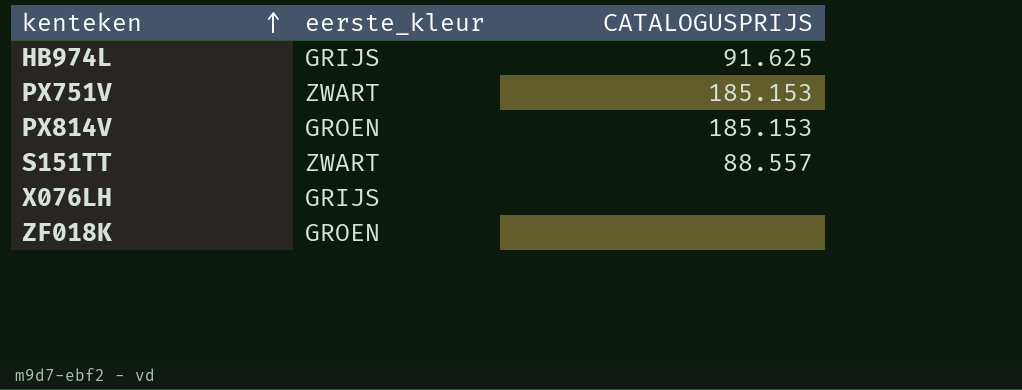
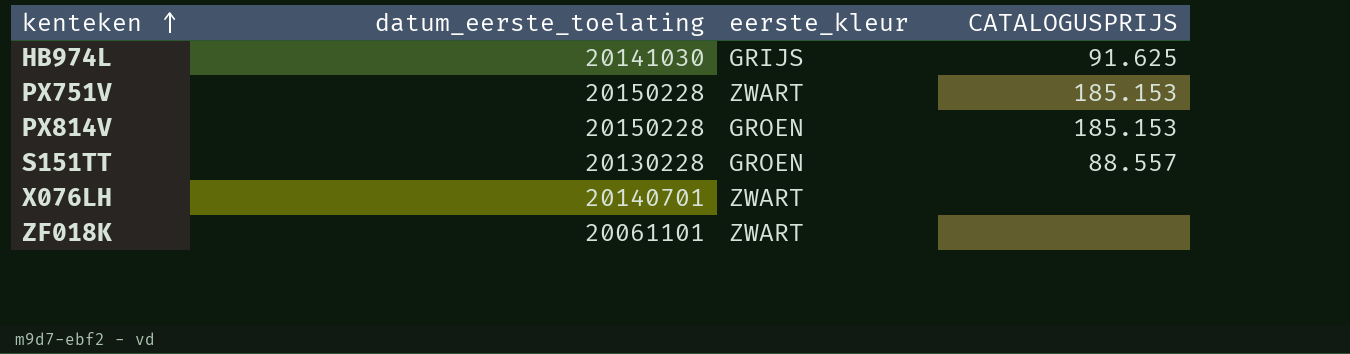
column datum_eerste_toelating | position: none -> 2
S151TT | eerste_kleur: ZWART -> GROEN
X076LH | eerste_kleur: GRIJS -> ZWART
ZF018K | eerste_kleur: GROEN -> ZWART

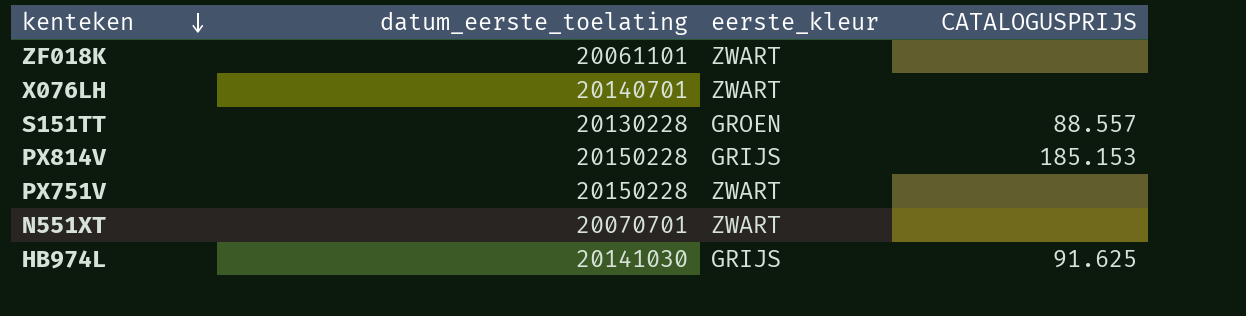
row order: kenteken ascending -> kenteken descending
PX814V | eerste_kleur: GROEN -> GRIJS
PX751V | CATALOGUSPRIJS: 185.153 -> none
row N551XT: none -> 20070701 | ZWART | none

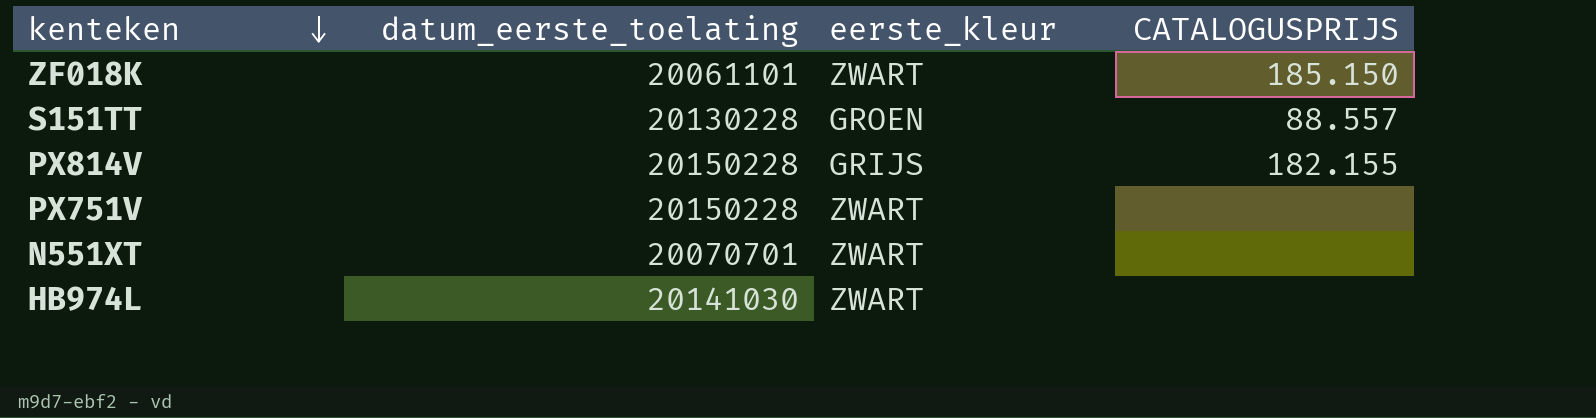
row X076LH: 20140701 | ZWART | none -> none
ZF018K | CATALOGUSPRIJS: none -> 185.150
PX814V | CATALOGUSPRIJS: 185.153 -> 182.155
HB974L | eerste_kleur: GRIJS -> ZWART
HB974L | CATALOGUSPRIJS: 91.625 -> none

